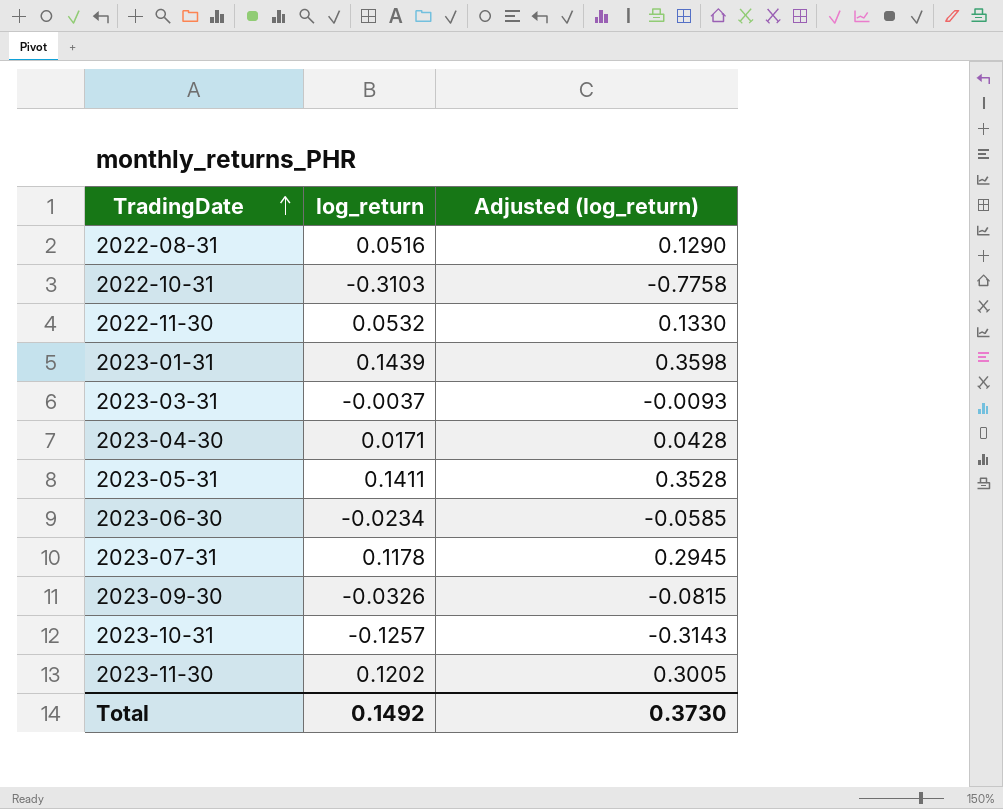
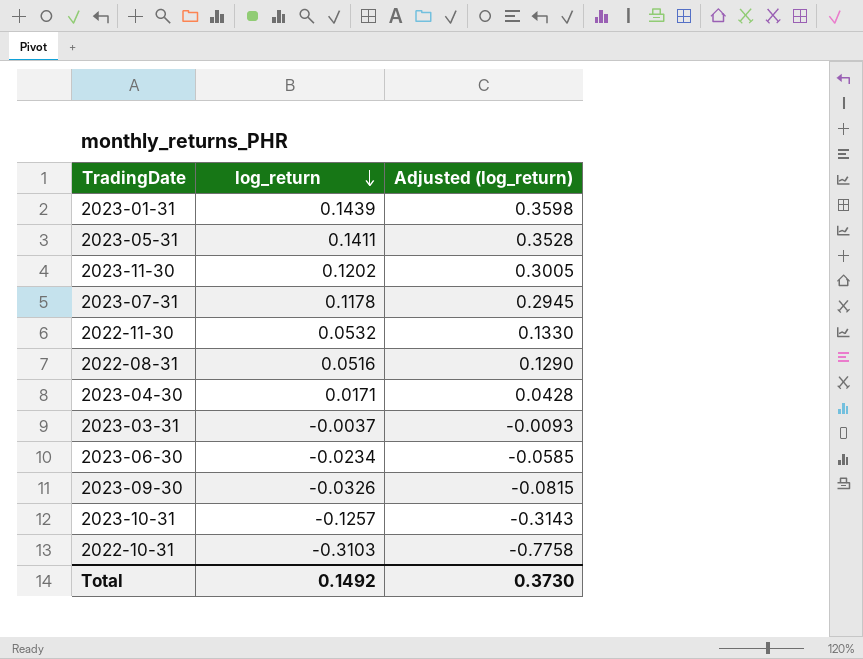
row order: TradingDate ascending -> log_return descending

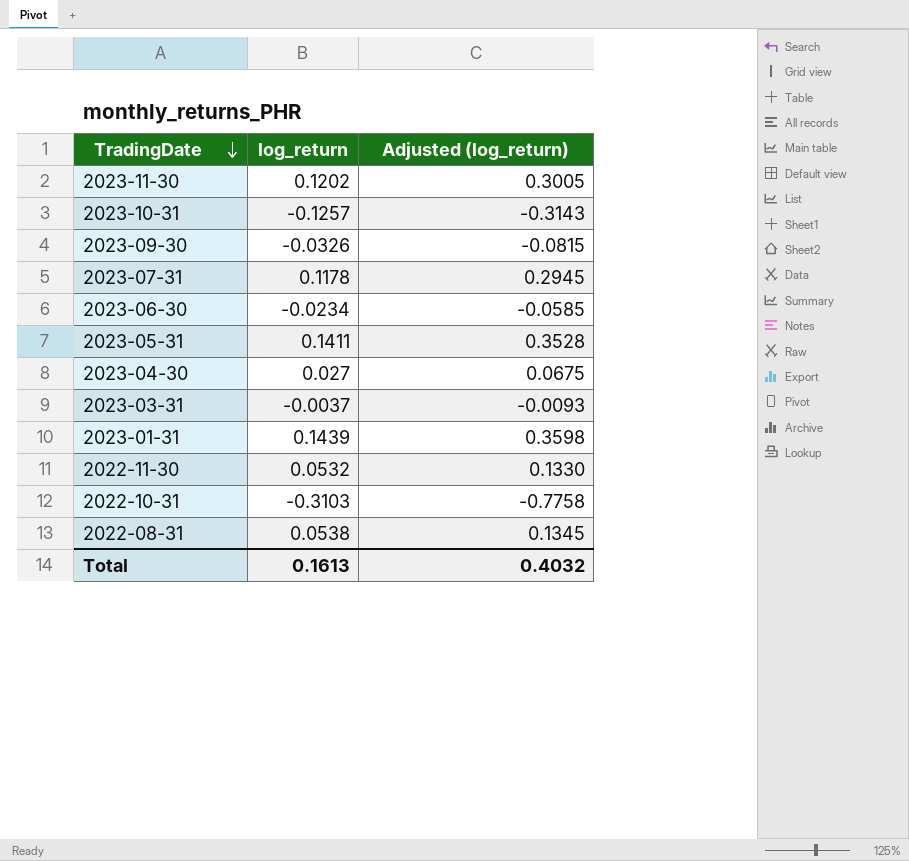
row order: log_return descending -> TradingDate descending
2023-04-30 | log_return: 0.0171 -> 0.027
2023-04-30 | Adjusted (log_return): 0.0428 -> 0.0675
2022-08-31 | log_return: 0.0516 -> 0.0538
2022-08-31 | Adjusted (log_return): 0.1290 -> 0.1345
Total | log_return: 0.1492 -> 0.1613
Total | Adjusted (log_return): 0.3730 -> 0.4032

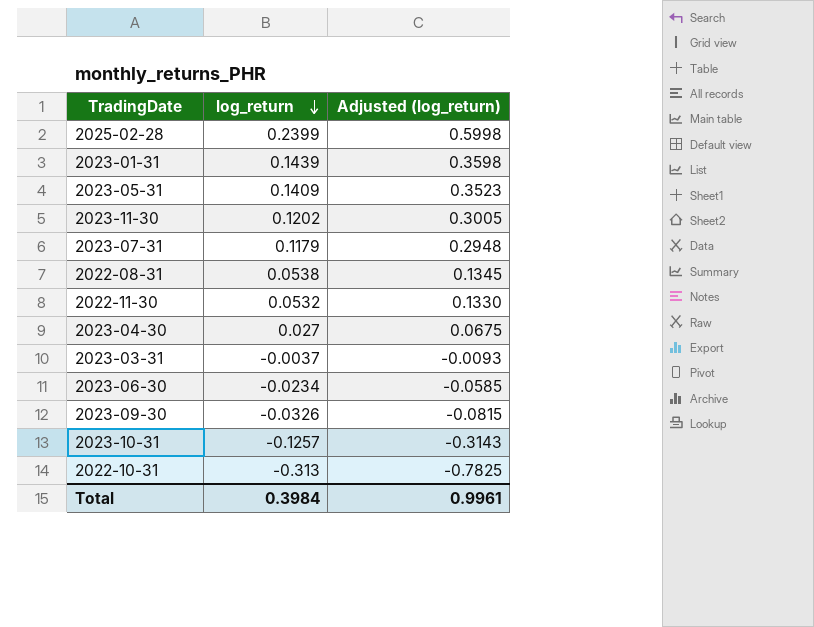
row order: TradingDate descending -> log_return descending
row 2025-02-28: none -> 0.2399 | 0.5998
2023-05-31 | log_return: 0.1411 -> 0.1409
2023-05-31 | Adjusted (log_return): 0.3528 -> 0.3523
2023-07-31 | log_return: 0.1178 -> 0.1179
2023-07-31 | Adjusted (log_return): 0.2945 -> 0.2948
2022-10-31 | log_return: -0.3103 -> -0.313
2022-10-31 | Adjusted (log_return): -0.7758 -> -0.7825
Total | log_return: 0.1613 -> 0.3984
Total | Adjusted (log_return): 0.4032 -> 0.9961

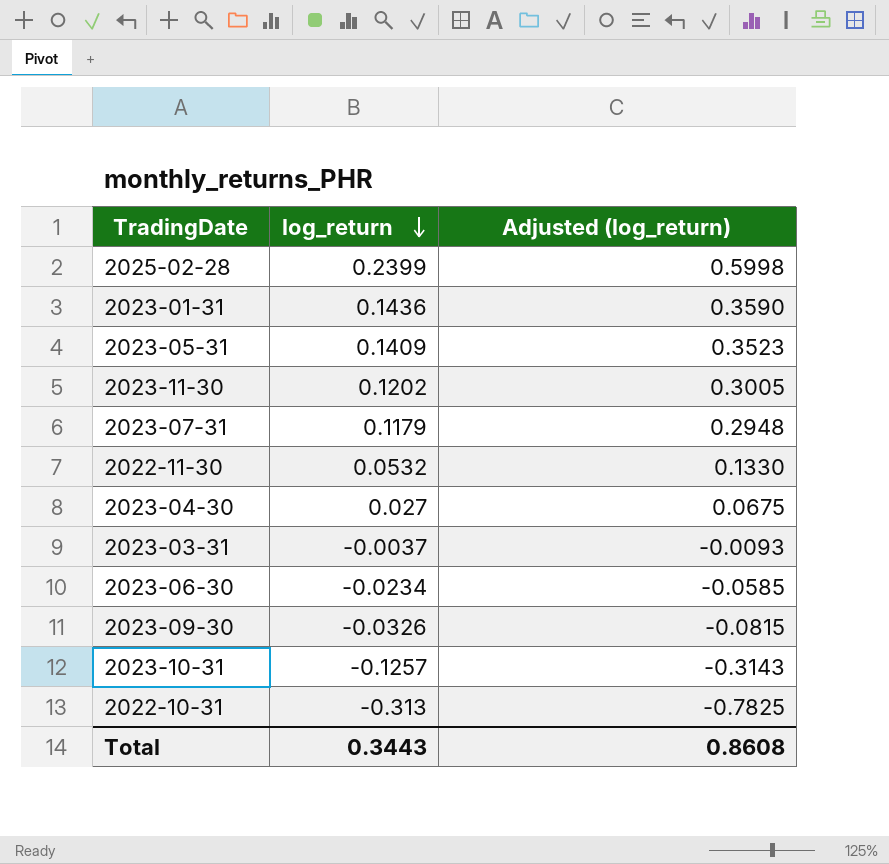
row 2022-08-31: 0.0538 | 0.1345 -> none
2023-01-31 | log_return: 0.1439 -> 0.1436
2023-01-31 | Adjusted (log_return): 0.3598 -> 0.3590
Total | log_return: 0.3984 -> 0.3443
Total | Adjusted (log_return): 0.9961 -> 0.8608

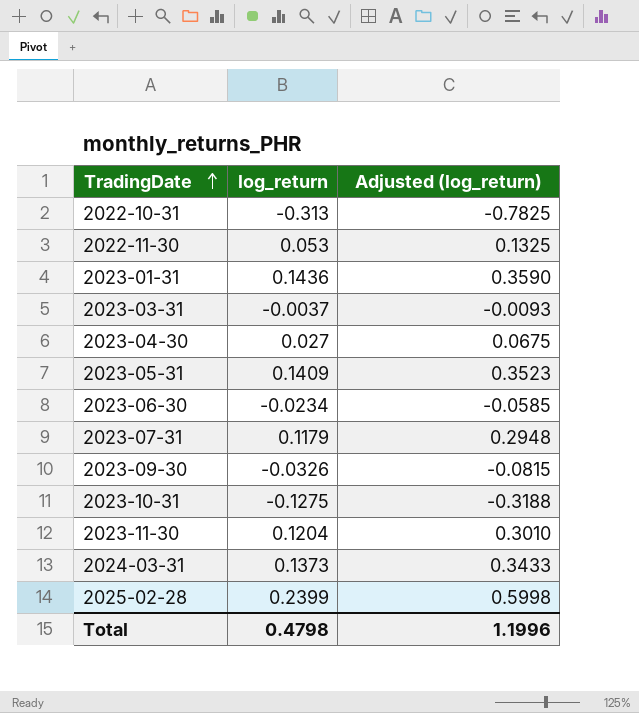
row order: log_return descending -> TradingDate ascending
2022-11-30 | log_return: 0.0532 -> 0.053
2022-11-30 | Adjusted (log_return): 0.1330 -> 0.1325
2023-10-31 | log_return: -0.1257 -> -0.1275
2023-10-31 | Adjusted (log_return): -0.3143 -> -0.3188
2023-11-30 | log_return: 0.1202 -> 0.1204
2023-11-30 | Adjusted (log_return): 0.3005 -> 0.3010
row 2024-03-31: none -> 0.1373 | 0.3433
Total | log_return: 0.3443 -> 0.4798
Total | Adjusted (log_return): 0.8608 -> 1.1996

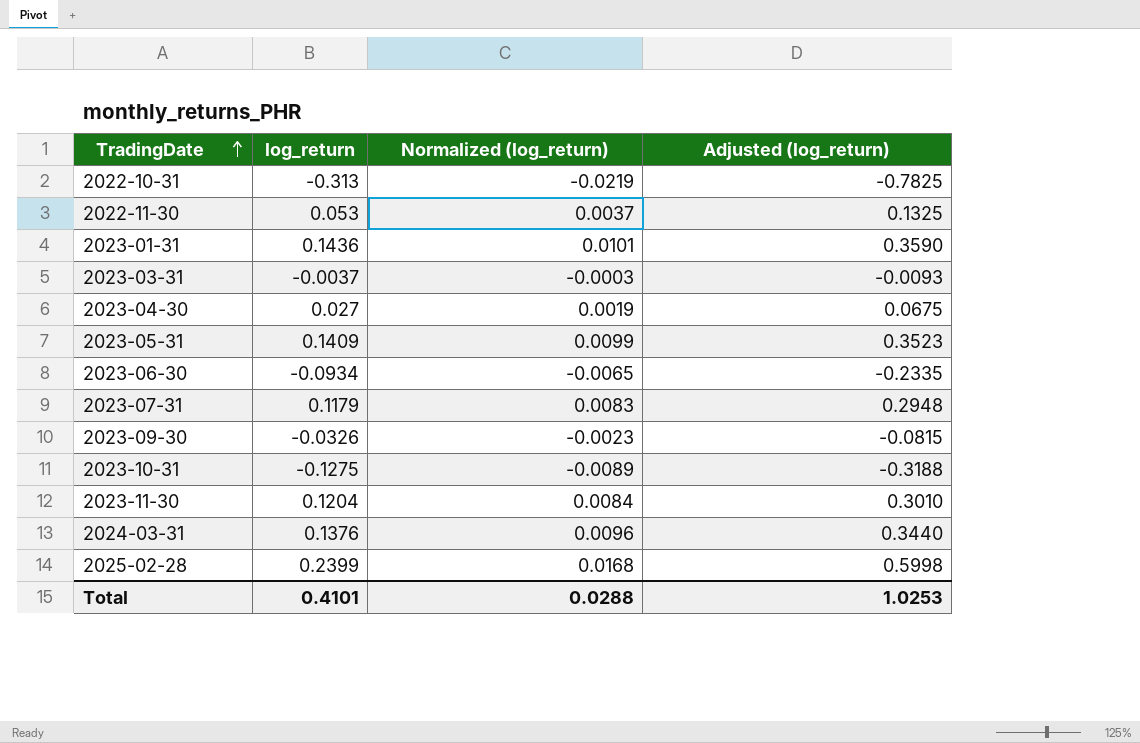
column Normalized (log_return) | formula: none -> [log_return] * 0.07
2023-06-30 | log_return: -0.0234 -> -0.0934
2023-06-30 | Adjusted (log_return): -0.0585 -> -0.2335
2024-03-31 | log_return: 0.1373 -> 0.1376
2024-03-31 | Adjusted (log_return): 0.3433 -> 0.3440
Total | log_return: 0.4798 -> 0.4101
Total | Adjusted (log_return): 1.1996 -> 1.0253

